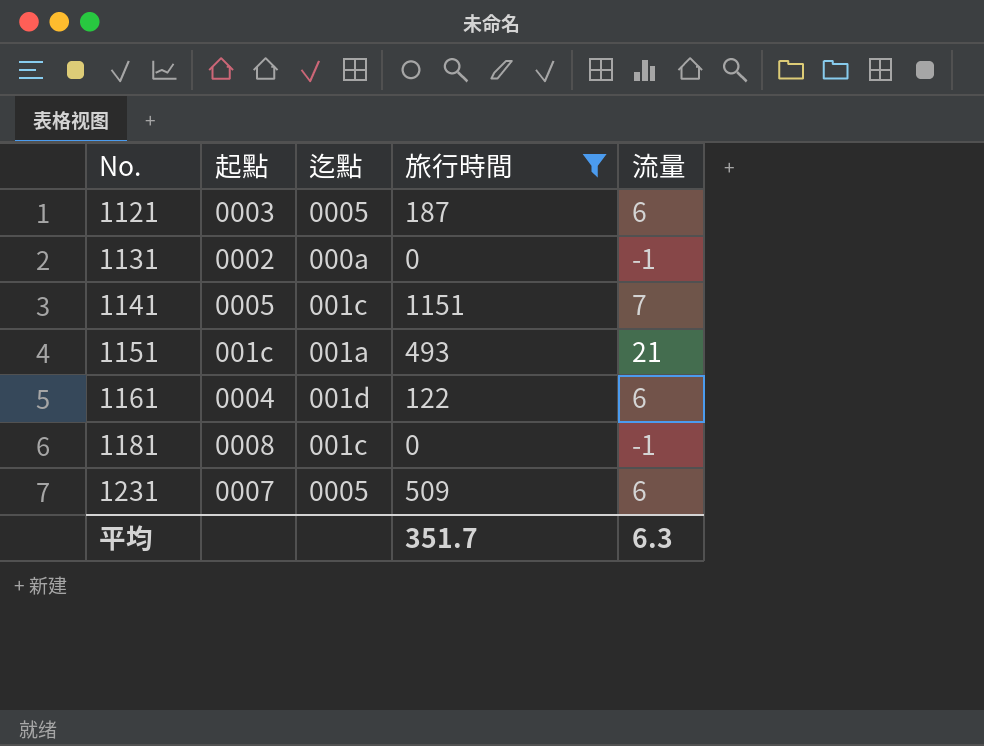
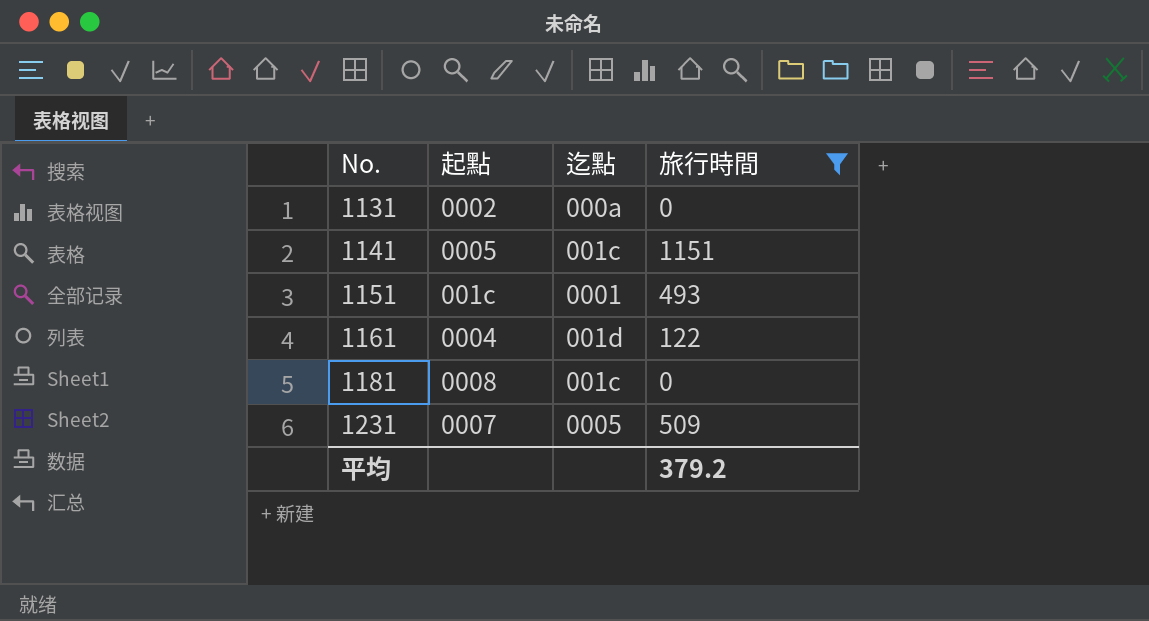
column 流量 | position: 5 -> none
row 1121: 0003 | 0005 | 187 | 6 -> none
1151 | 迄點: 001a -> 0001
平均 | 旅行時間: 351.7 -> 379.2

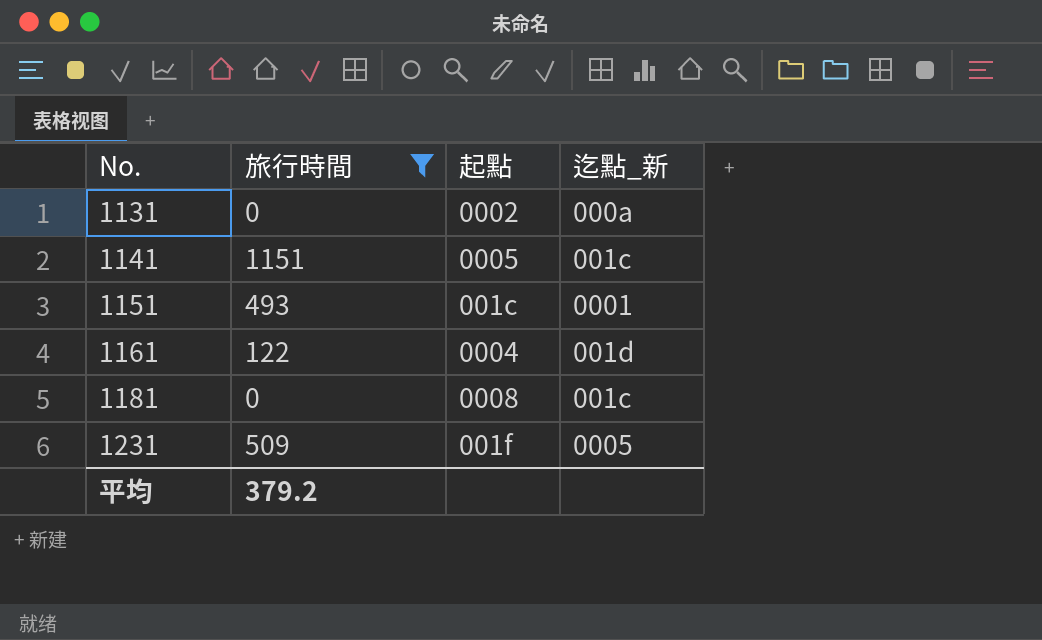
column 旅行時間 | position: 4 -> 2
column name: 迄點 -> 迄點_新
1231 | 起點: 0007 -> 001f

